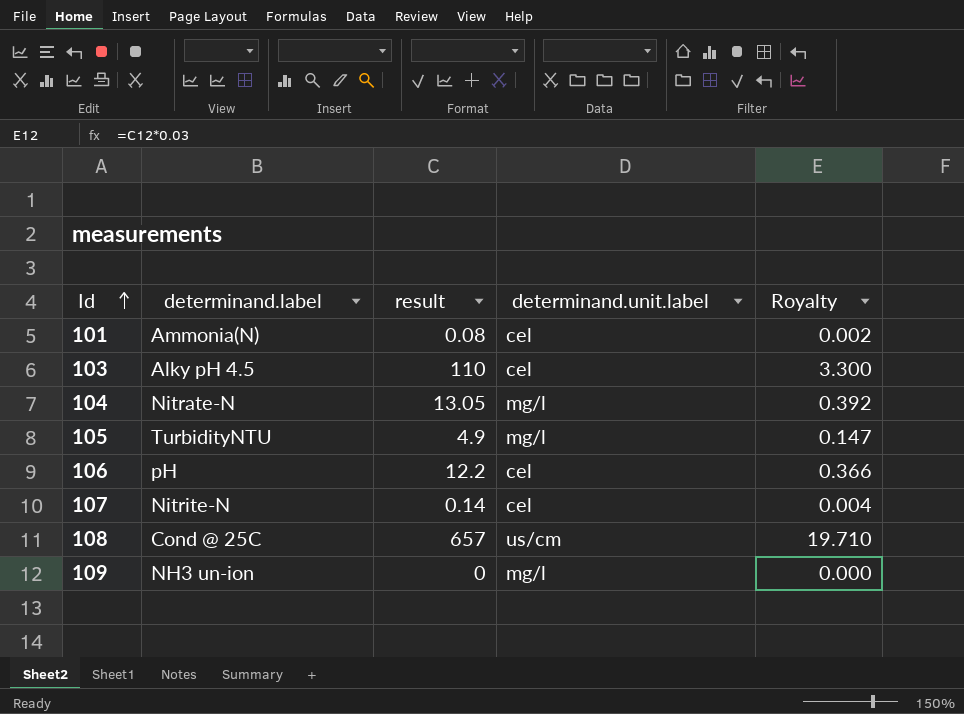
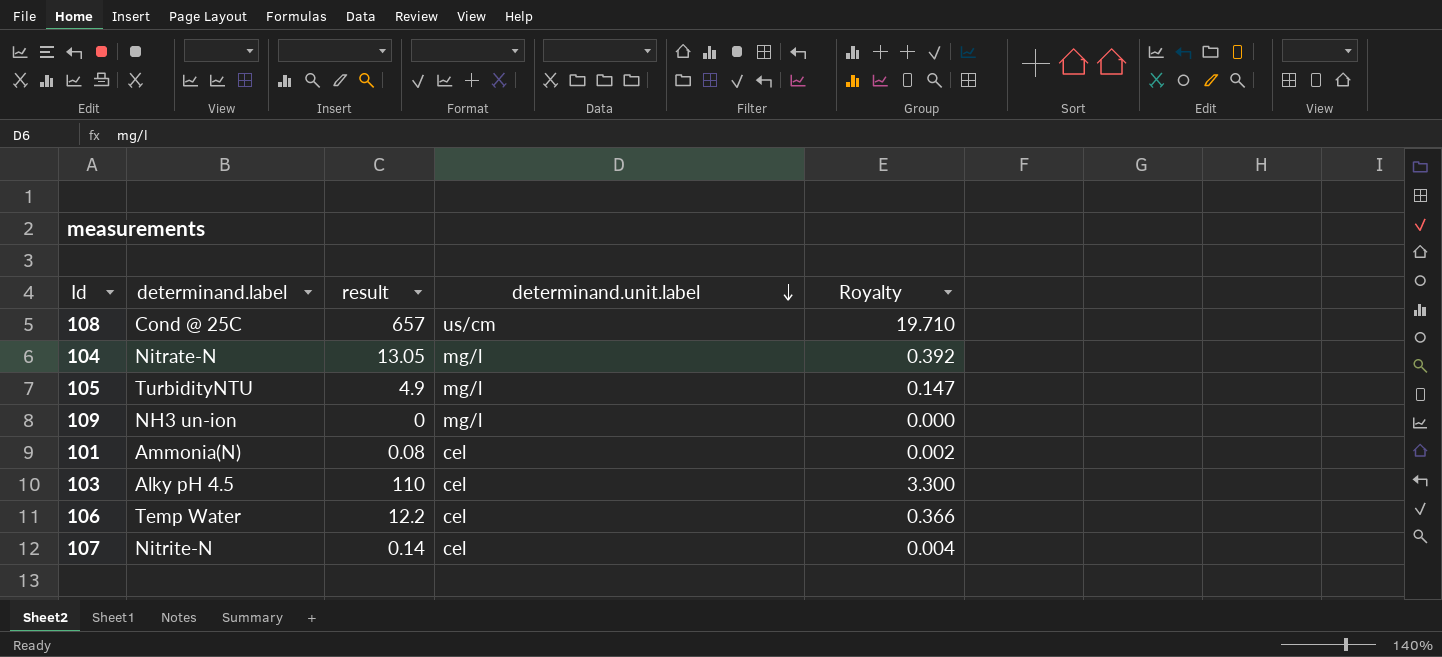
row order: Id ascending -> determinand.unit.label descending
106 | determinand.label: pH -> Temp Water

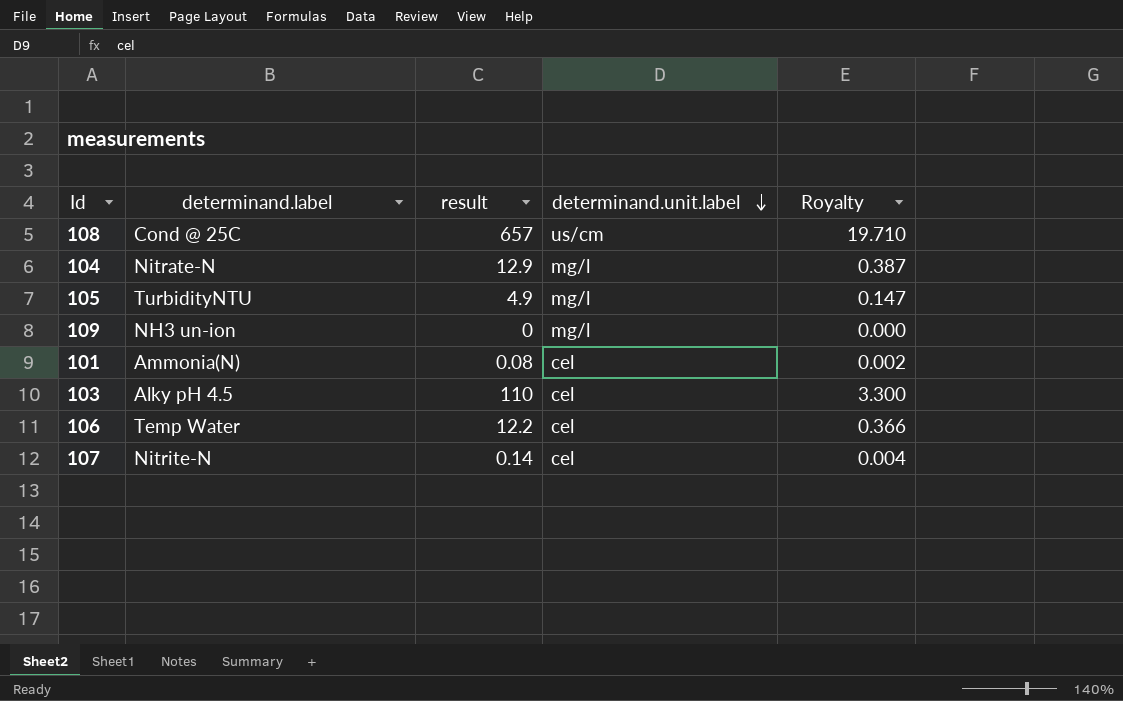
104 | result: 13.05 -> 12.9
104 | Royalty: 0.392 -> 0.387

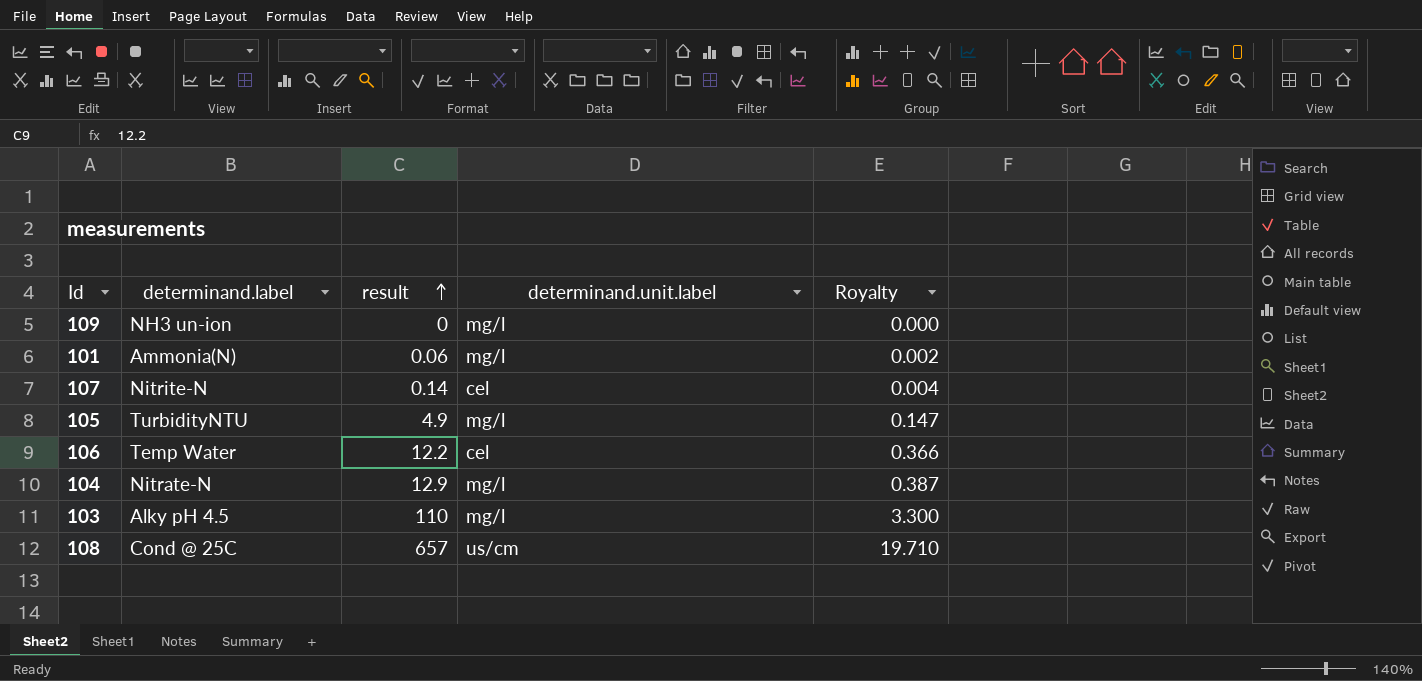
row order: determinand.unit.label descending -> result ascending
101 | result: 0.08 -> 0.06
101 | determinand.unit.label: cel -> mg/l
103 | determinand.unit.label: cel -> mg/l

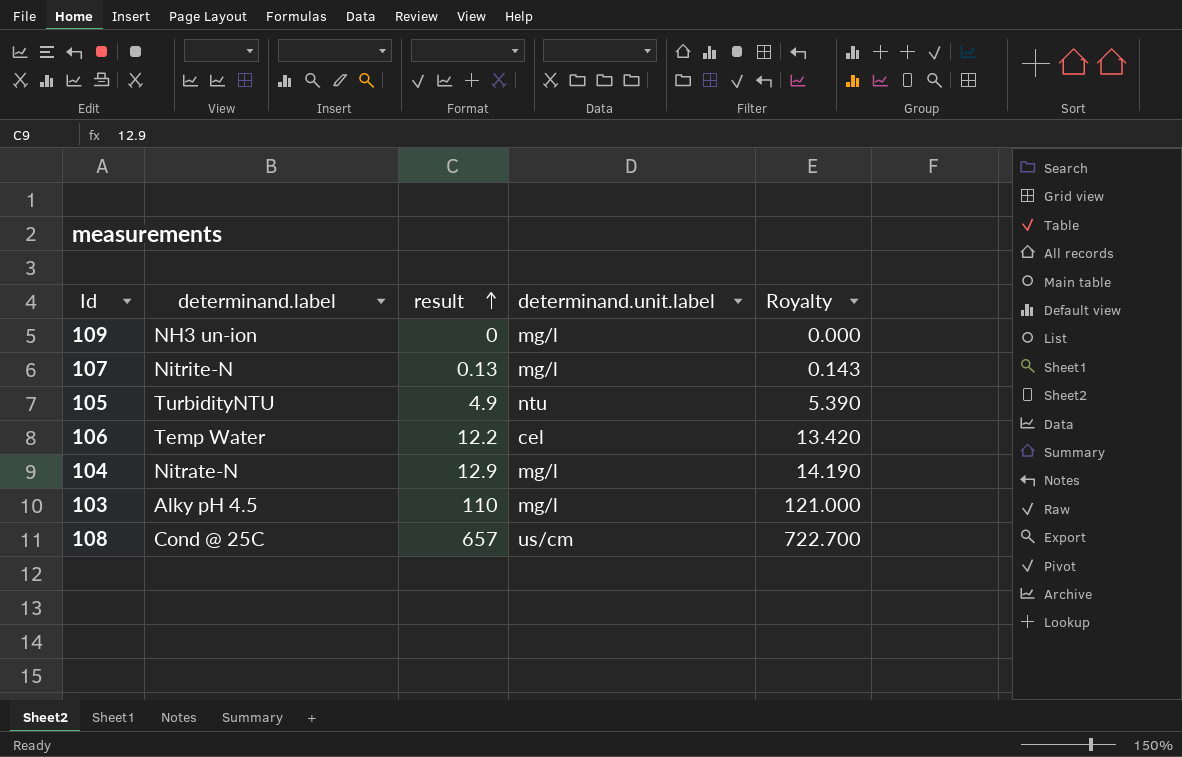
column Royalty | formula: [result] * 0.03 -> [result] * 1.1
row 101: Ammonia(N) | 0.06 | mg/l | 0.002 -> none
107 | result: 0.14 -> 0.13
107 | determinand.unit.label: cel -> mg/l
105 | determinand.unit.label: mg/l -> ntu

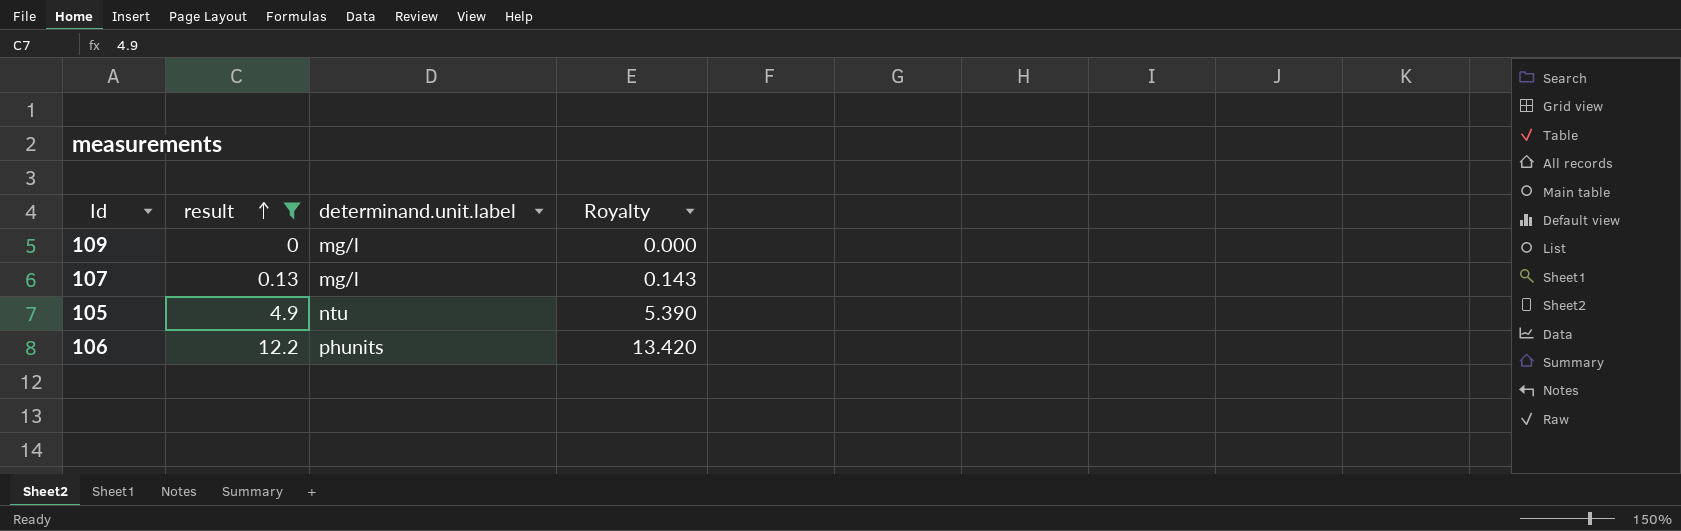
filter: none -> result <= 12.2
column determinand.label | position: 2 -> none
106 | determinand.unit.label: cel -> phunits

